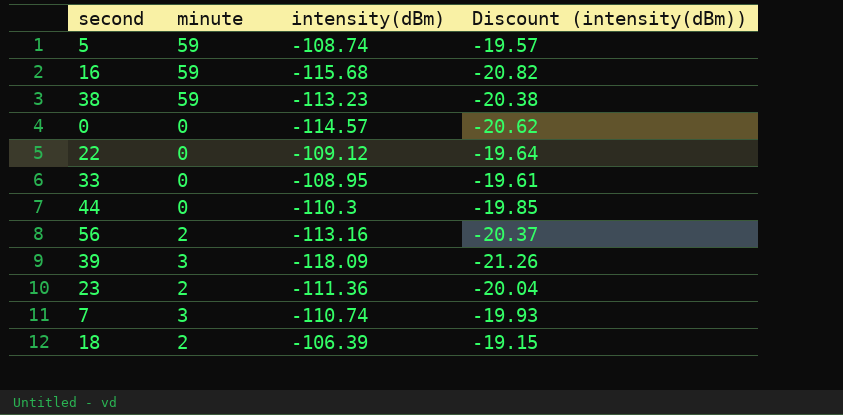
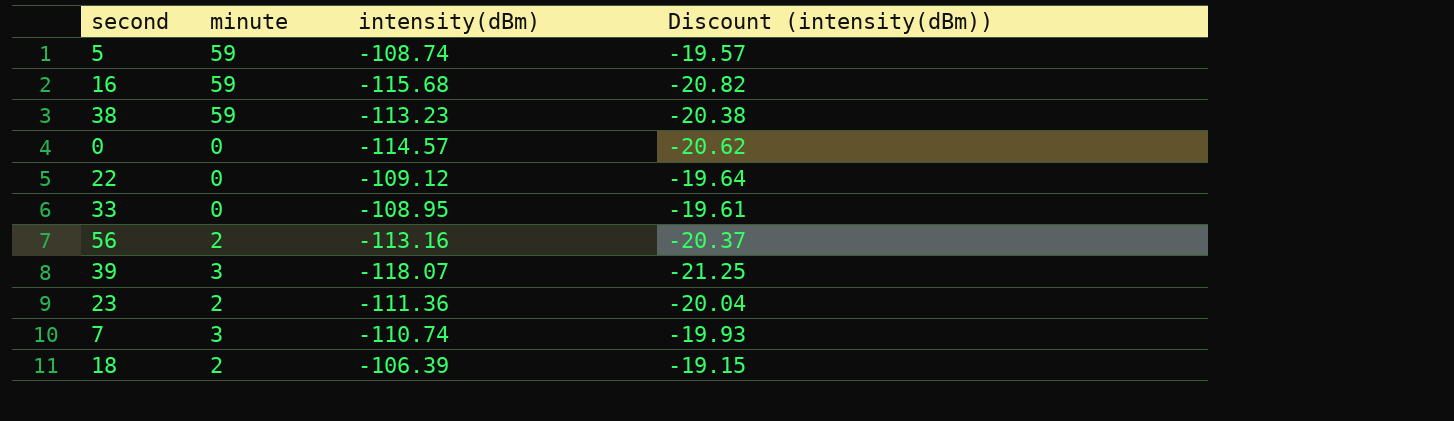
row 44: 0 | -110.3 | -19.85 -> none
39 | intensity(dBm): -118.09 -> -118.07
39 | Discount (intensity(dBm)): -21.26 -> -21.25

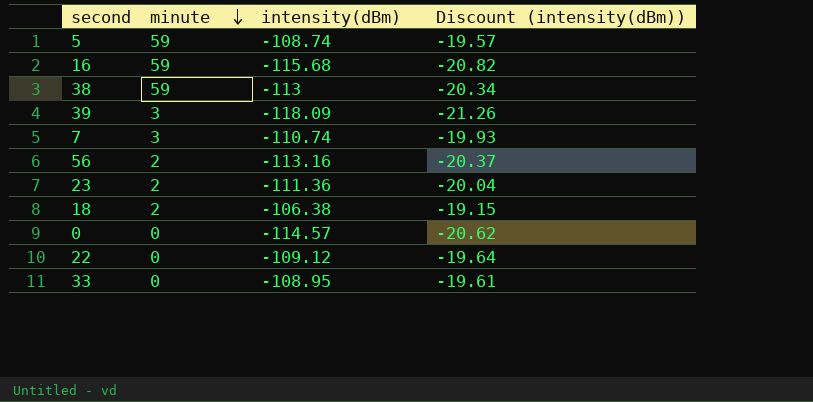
row order: none -> minute descending
38 | intensity(dBm): -113.23 -> -113
38 | Discount (intensity(dBm)): -20.38 -> -20.34
39 | intensity(dBm): -118.07 -> -118.09
39 | Discount (intensity(dBm)): -21.25 -> -21.26
18 | intensity(dBm): -106.39 -> -106.38

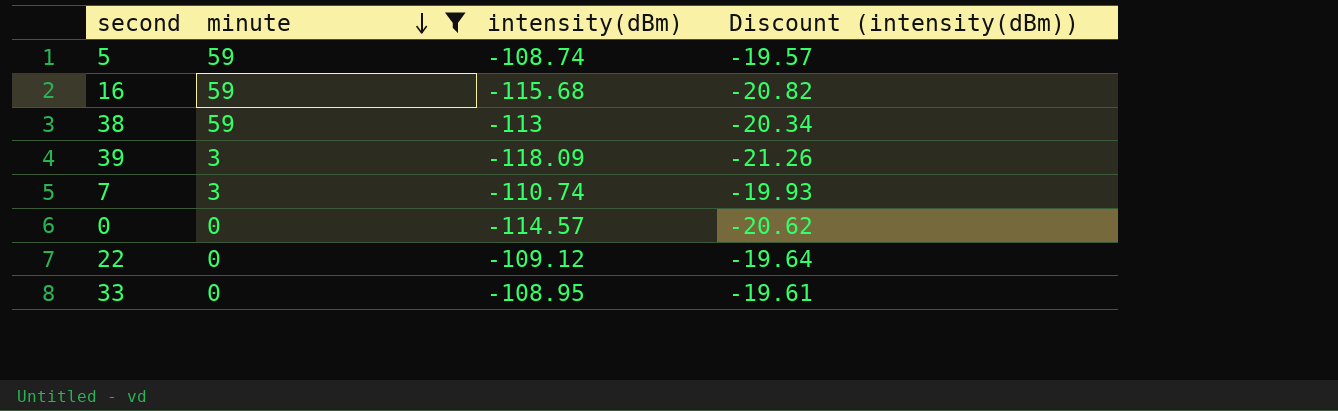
filter: none -> minute != 2

